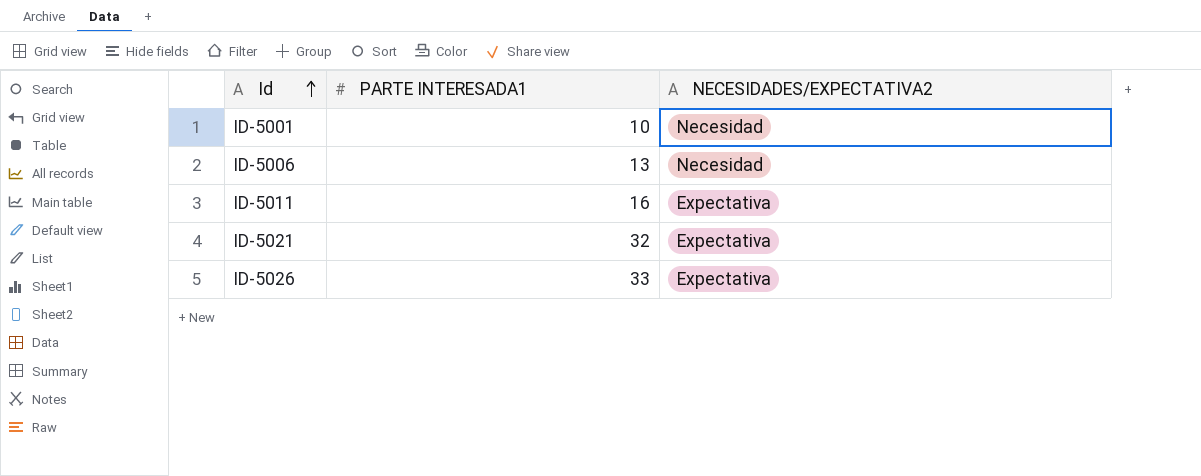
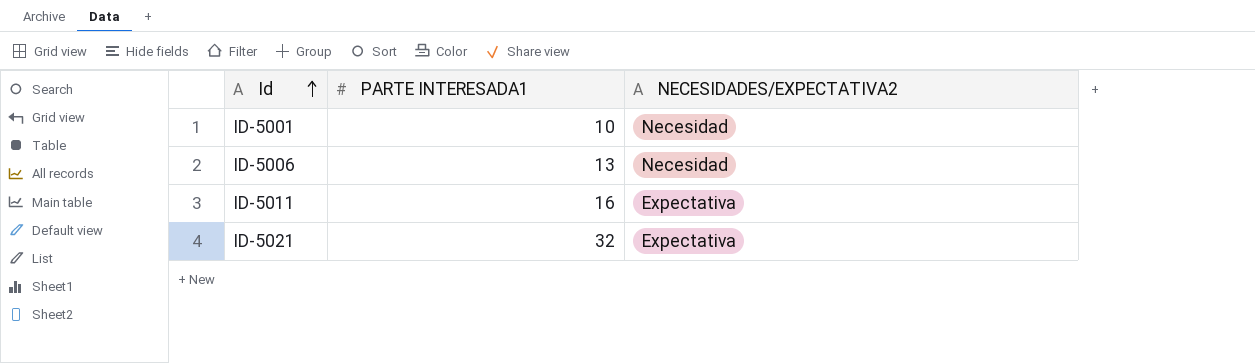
row ID-5026: 33 | Expectativa -> none

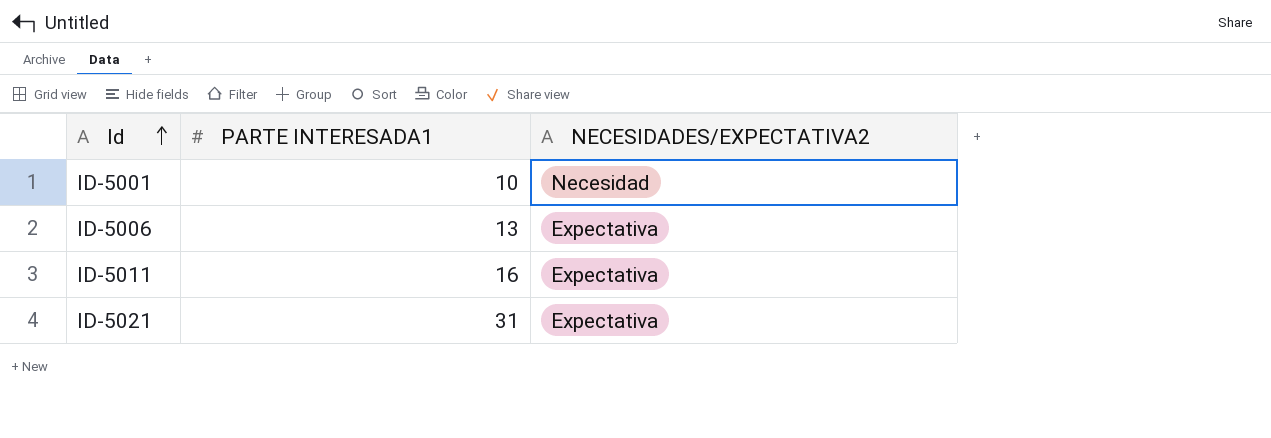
ID-5006 | NECESIDADES/EXPECTATIVA2: Necesidad -> Expectativa
ID-5021 | PARTE INTERESADA1: 32 -> 31

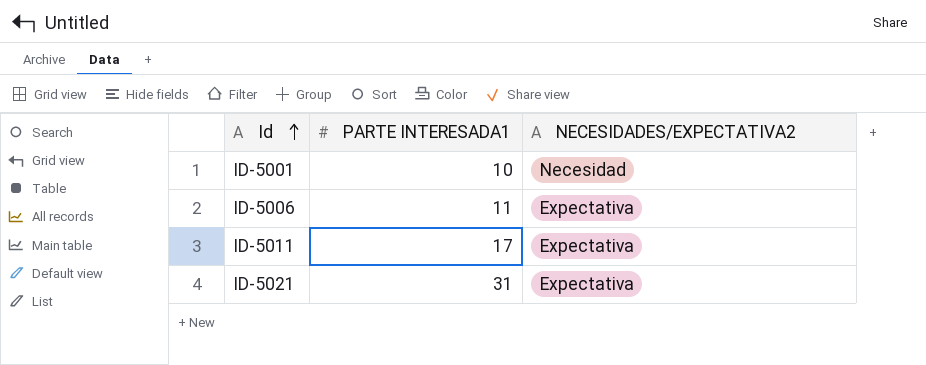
ID-5006 | PARTE INTERESADA1: 13 -> 11
ID-5011 | PARTE INTERESADA1: 16 -> 17

